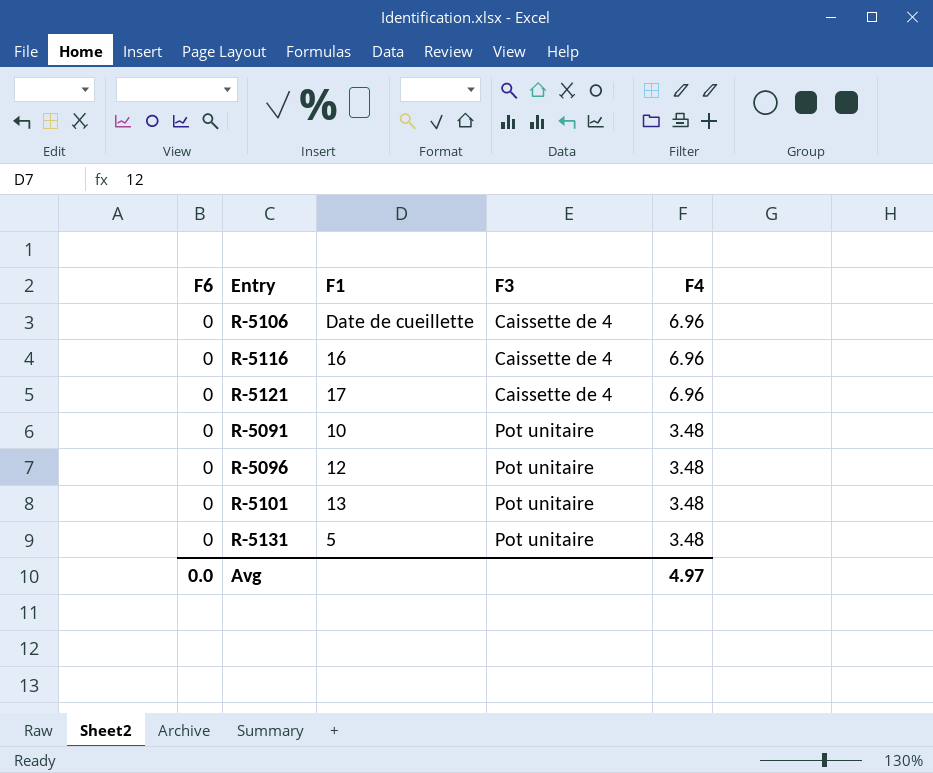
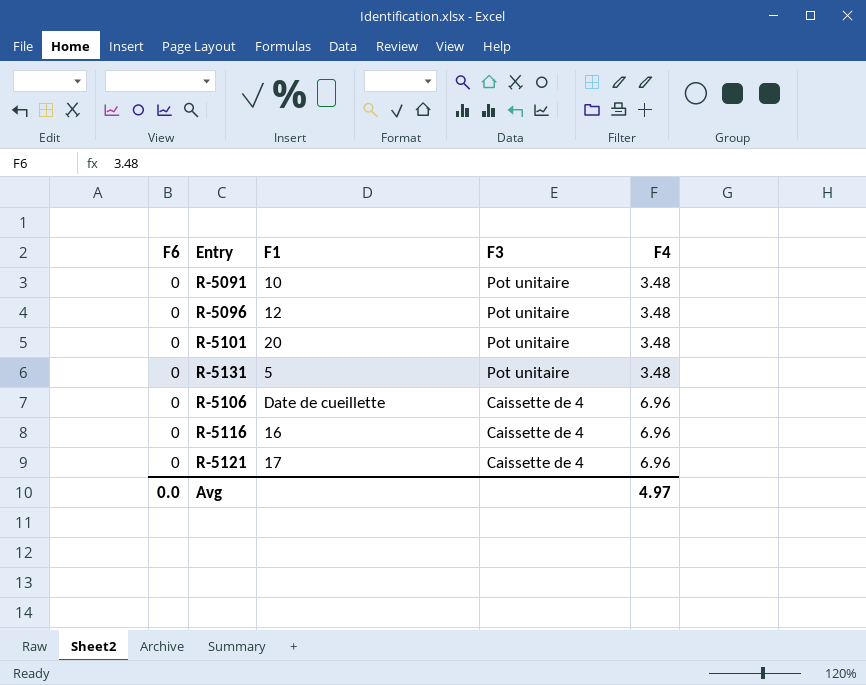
row order: F3 ascending -> F3 descending
R-5101 | F1: 13 -> 20

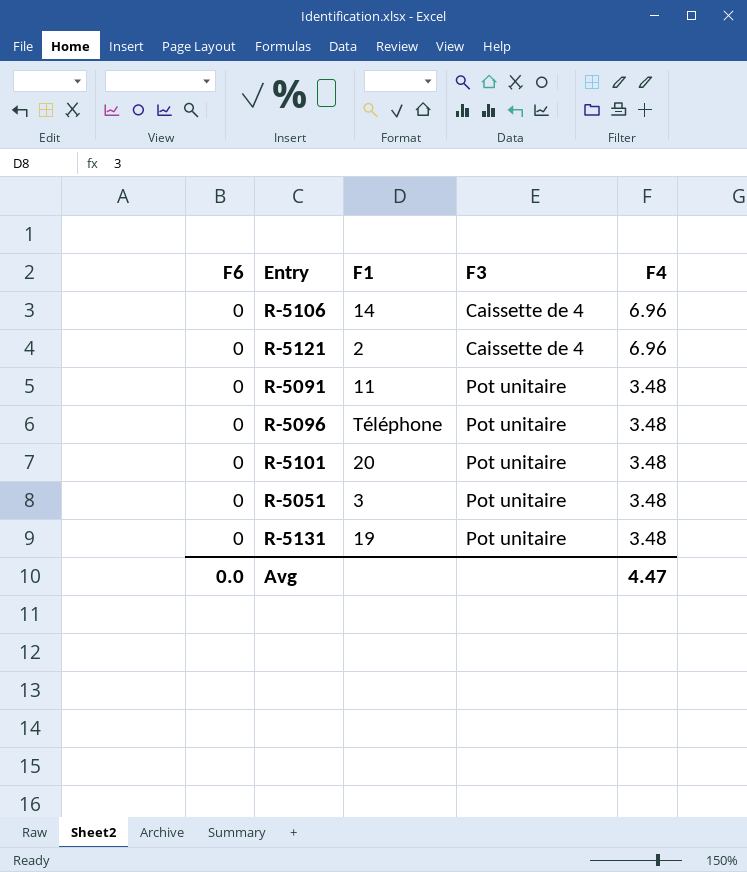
row order: F3 descending -> F3 ascending
row R-5116: 0 | 16 | Caissette de 4 | 6.96 -> none
R-5106 | F1: Date de cueillette -> 14
R-5121 | F1: 17 -> 2
R-5091 | F1: 10 -> 11
R-5096 | F1: 12 -> Téléphone
row R-5051: none -> 0 | 3 | Pot unitaire | 3.48
R-5131 | F1: 5 -> 19
Avg | F4: 4.97 -> 4.47

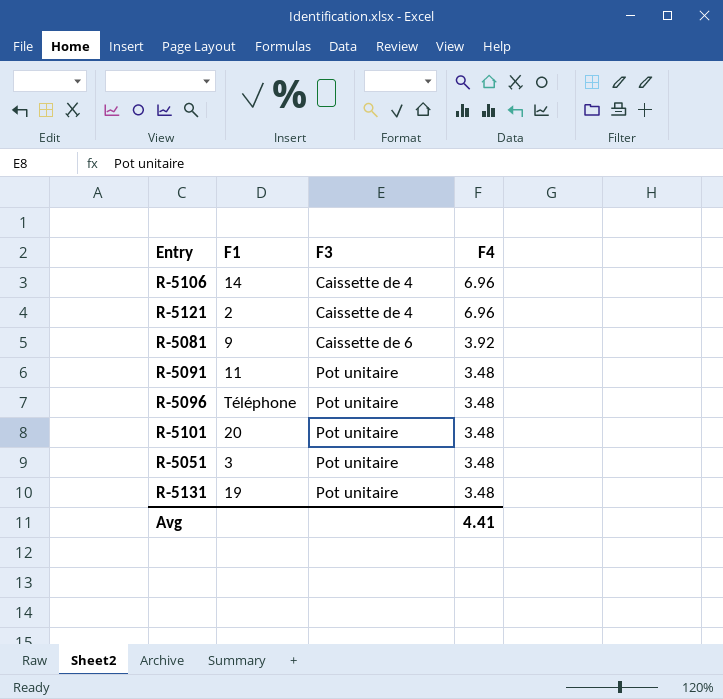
column F6 | position: 1 -> none
row R-5081: none -> 9 | Caissette de 6 | 3.92
Avg | F4: 4.47 -> 4.41

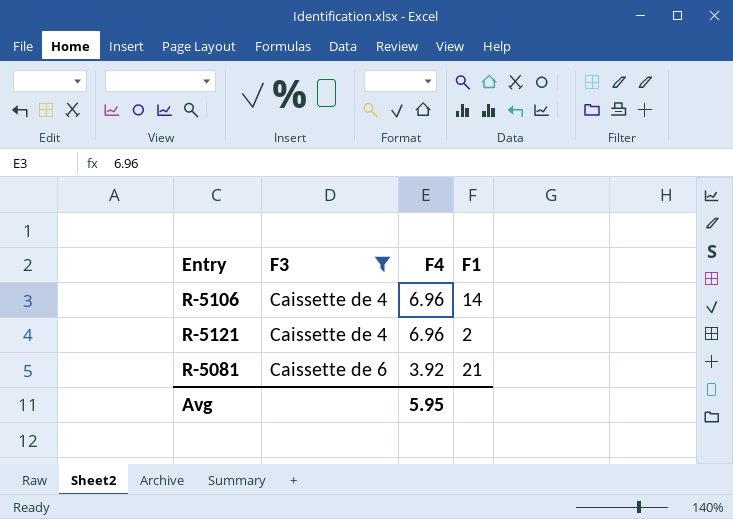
filter: none -> F3 != Pot unitaire
column F1 | position: 2 -> 4
R-5081 | F1: 9 -> 21
Avg | F4: 4.41 -> 5.95

